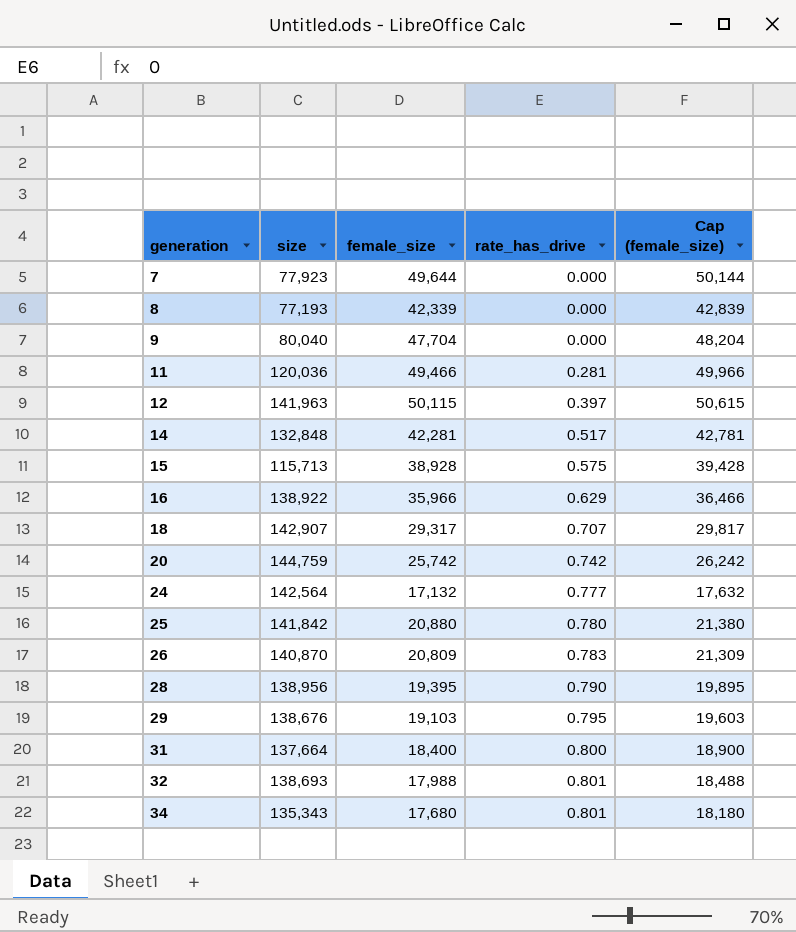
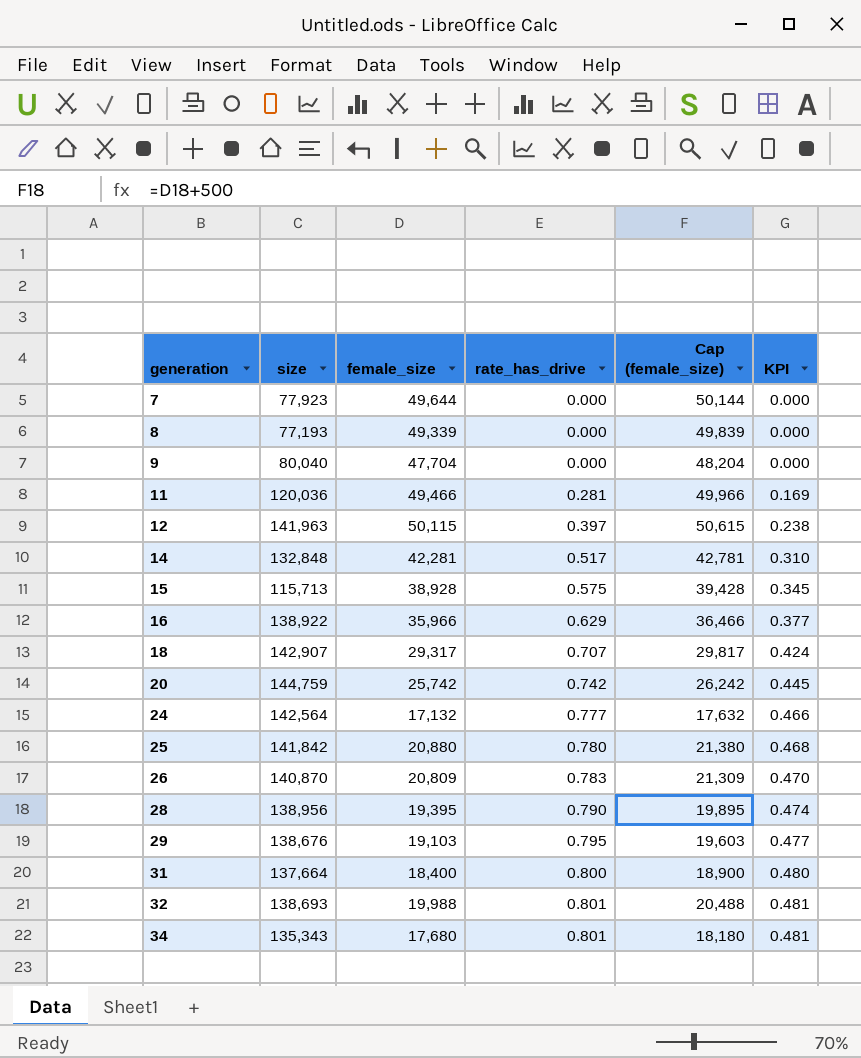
column KPI | formula: none -> [rate_has_drive] * 0.6
8 | female_size: 42,339 -> 49,339
8 | Cap (female_size): 42,839 -> 49,839
32 | female_size: 17,988 -> 19,988
32 | Cap (female_size): 18,488 -> 20,488

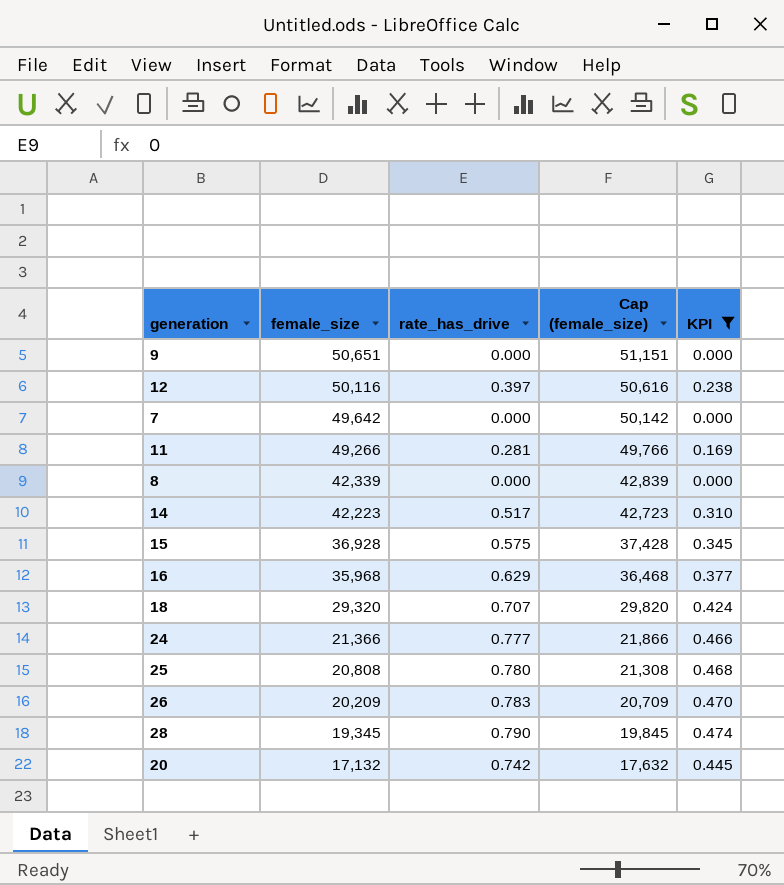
filter: none -> KPI <= 0.474
row order: generation ascending -> female_size descending
column size | position: 2 -> none
9 | female_size: 47,704 -> 50,651
9 | Cap (female_size): 48,204 -> 51,151
12 | female_size: 50,115 -> 50,116
12 | Cap (female_size): 50,615 -> 50,616
7 | female_size: 49,644 -> 49,642
7 | Cap (female_size): 50,144 -> 50,142
11 | female_size: 49,466 -> 49,266
11 | Cap (female_size): 49,966 -> 49,766
8 | female_size: 49,339 -> 42,339
8 | Cap (female_size): 49,839 -> 42,839
14 | female_size: 42,281 -> 42,223
14 | Cap (female_size): 42,781 -> 42,723
15 | female_size: 38,928 -> 36,928
15 | Cap (female_size): 39,428 -> 37,428
16 | female_size: 35,966 -> 35,968
16 | Cap (female_size): 36,466 -> 36,468
18 | female_size: 29,317 -> 29,320
18 | Cap (female_size): 29,817 -> 29,820
24 | female_size: 17,132 -> 21,366
24 | Cap (female_size): 17,632 -> 21,866
25 | female_size: 20,880 -> 20,808
25 | Cap (female_size): 21,380 -> 21,308
26 | female_size: 20,809 -> 20,209
26 | Cap (female_size): 21,309 -> 20,709
28 | female_size: 19,395 -> 19,345
28 | Cap (female_size): 19,895 -> 19,845
20 | female_size: 25,742 -> 17,132
20 | Cap (female_size): 26,242 -> 17,632

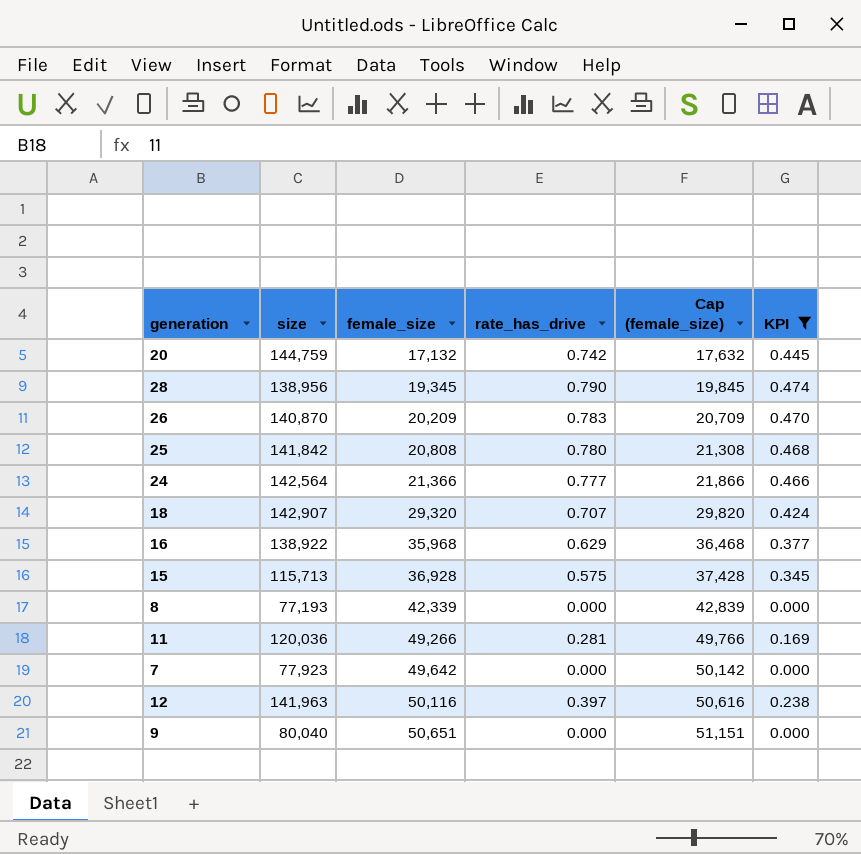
row order: female_size descending -> female_size ascending
column size | position: none -> 2
row 14: 42,223 | 0.517 | 42,723 | 0.310 -> none

